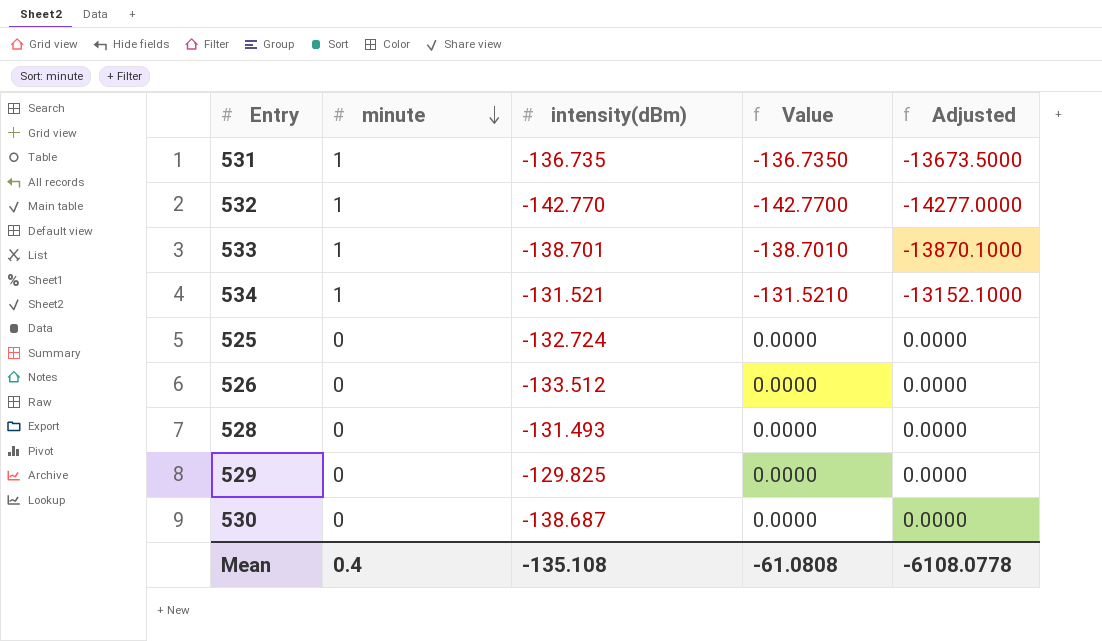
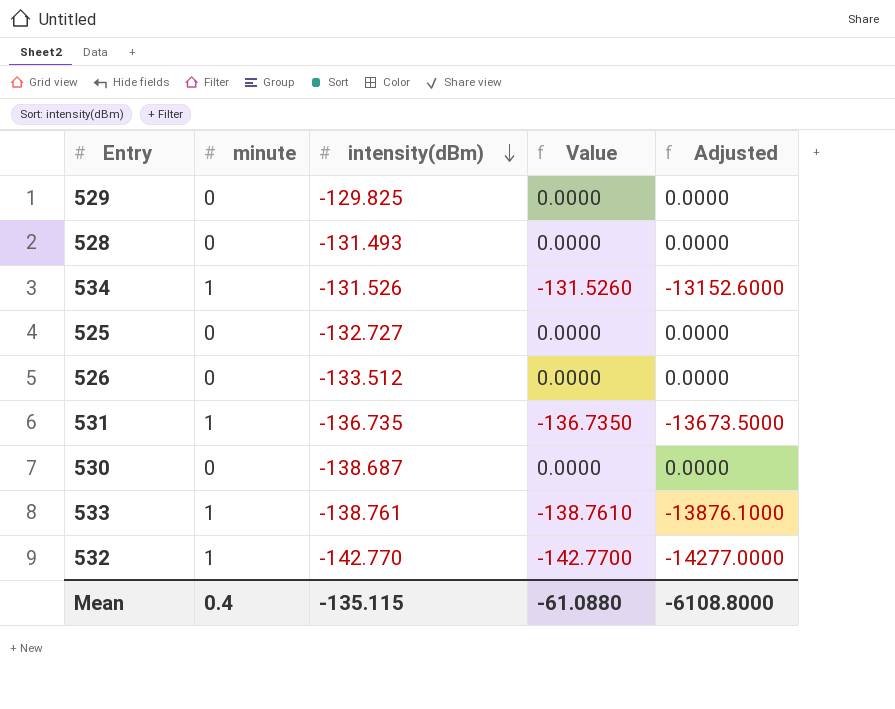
row order: minute descending -> intensity(dBm) descending
534 | intensity(dBm): -131.521 -> -131.526
534 | Value: -131.5210 -> -131.5260
534 | Adjusted: -13152.1000 -> -13152.6000
525 | intensity(dBm): -132.724 -> -132.727
533 | intensity(dBm): -138.701 -> -138.761
533 | Value: -138.7010 -> -138.7610
533 | Adjusted: -13870.1000 -> -13876.1000
Mean | intensity(dBm): -135.108 -> -135.115
Mean | Value: -61.0808 -> -61.0880
Mean | Adjusted: -6108.0778 -> -6108.8000

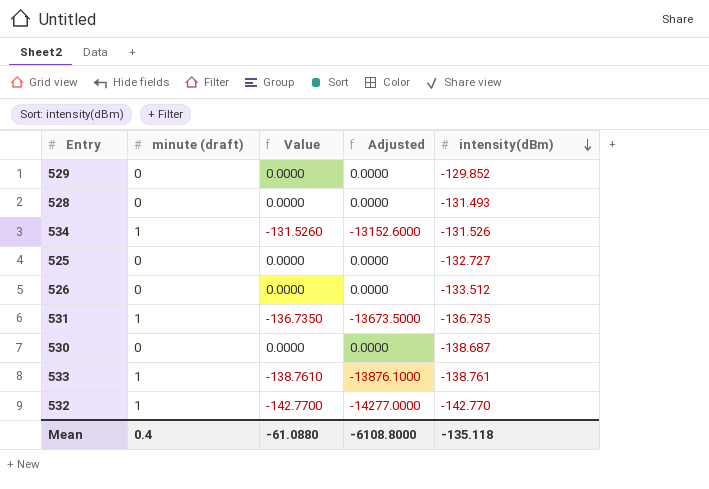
column name: minute -> minute (draft)
column intensity(dBm) | position: 3 -> 5
529 | intensity(dBm): -129.825 -> -129.852
Mean | intensity(dBm): -135.115 -> -135.118

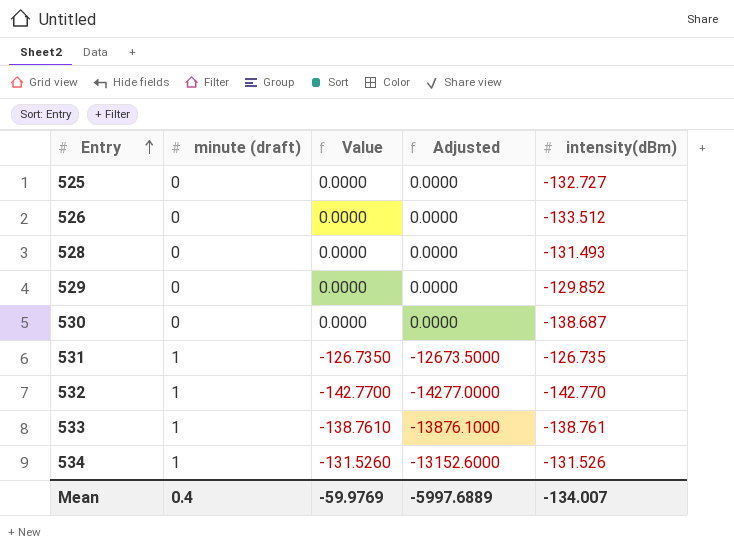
row order: intensity(dBm) descending -> Entry ascending
531 | Value: -136.7350 -> -126.7350
531 | Adjusted: -13673.5000 -> -12673.5000
531 | intensity(dBm): -136.735 -> -126.735
Mean | Value: -61.0880 -> -59.9769
Mean | Adjusted: -6108.8000 -> -5997.6889
Mean | intensity(dBm): -135.118 -> -134.007

